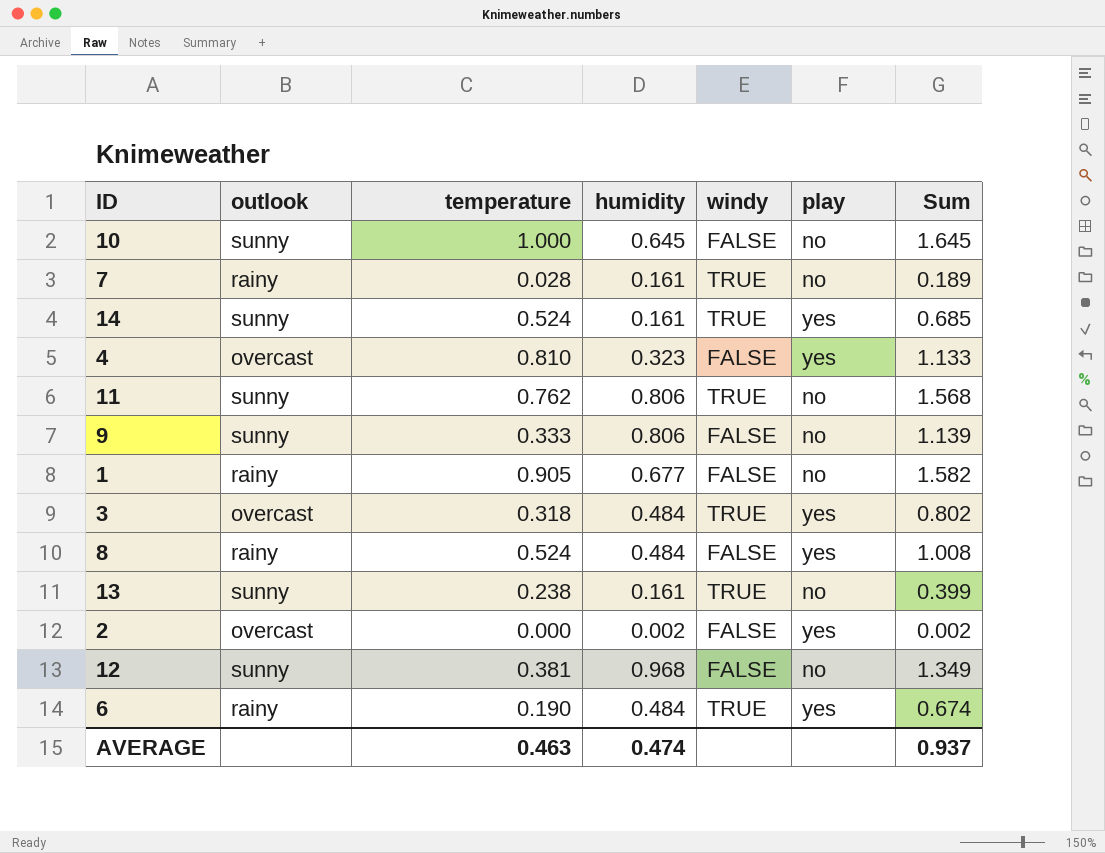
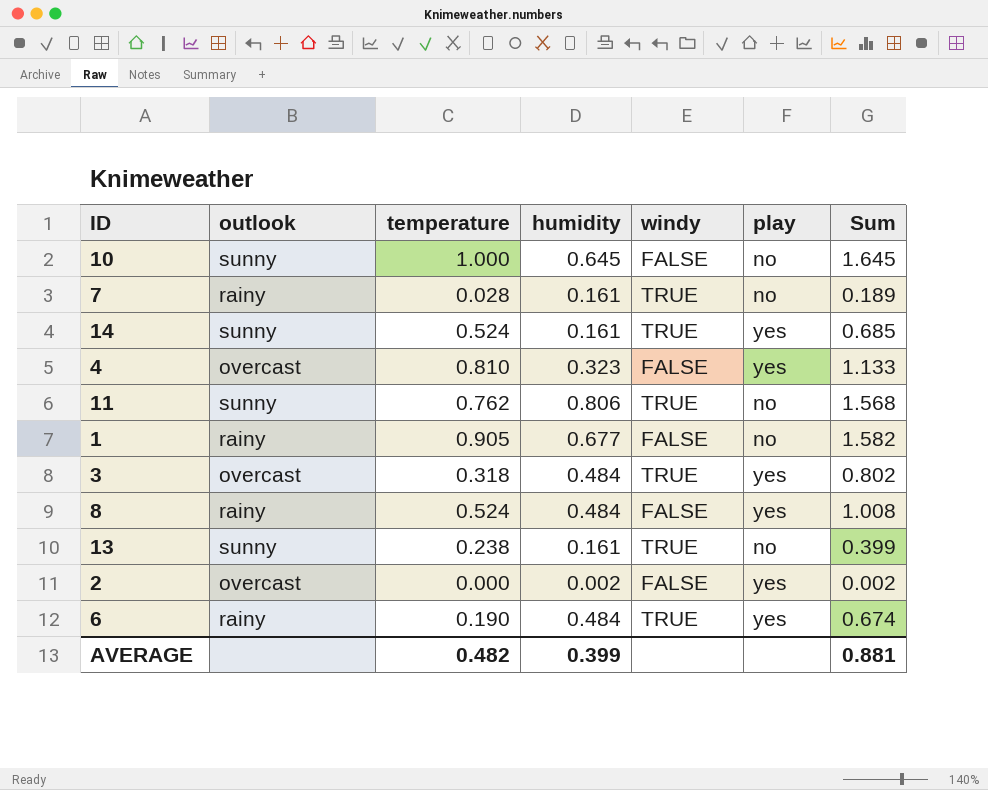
row 9: sunny | 0.333 | 0.806 | FALSE | no | 1.139 -> none
row 12: sunny | 0.381 | 0.968 | FALSE | no | 1.349 -> none
AVERAGE | temperature: 0.463 -> 0.482
AVERAGE | humidity: 0.474 -> 0.399
AVERAGE | Sum: 0.937 -> 0.881

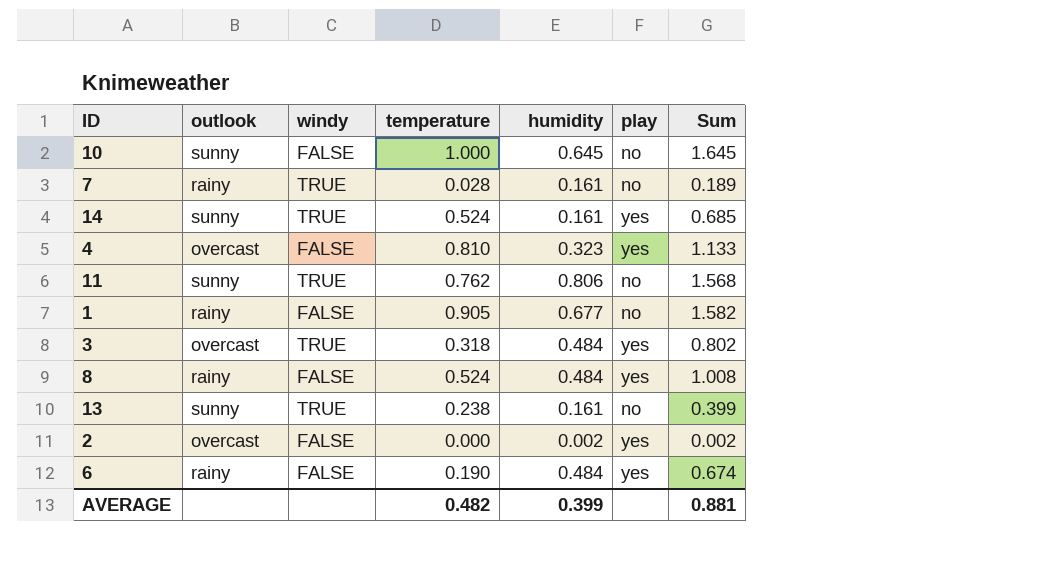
column windy | position: 5 -> 3
6 | windy: TRUE -> FALSE

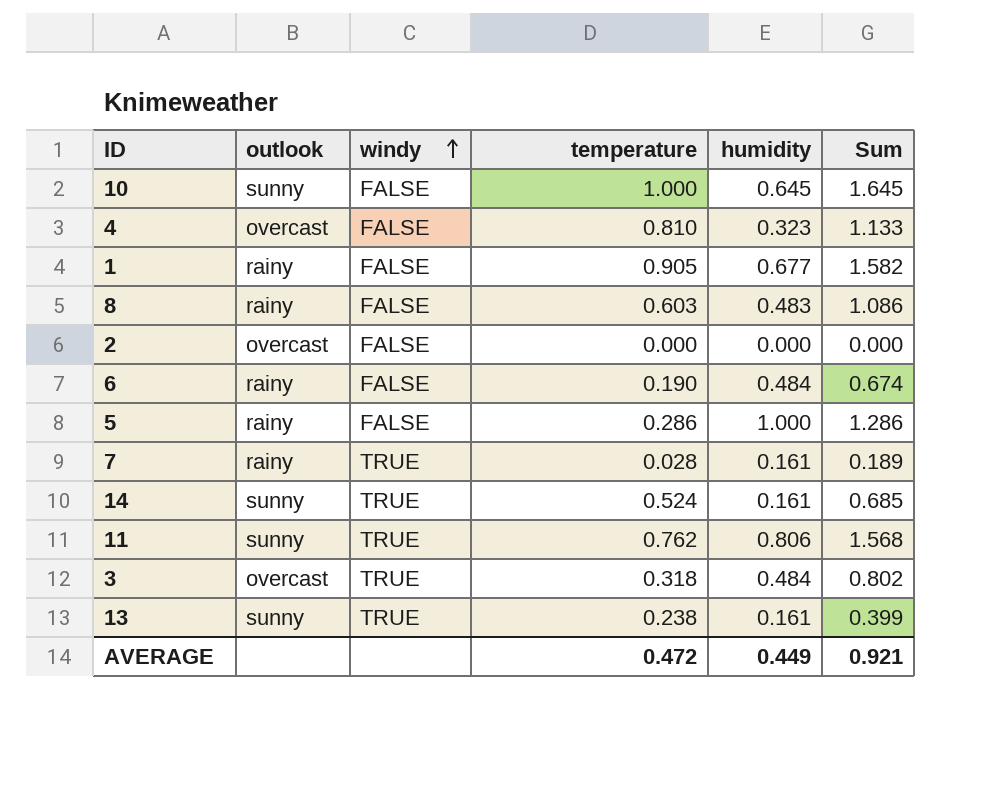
row order: none -> windy ascending
column play | position: 6 -> none
8 | temperature: 0.524 -> 0.603
8 | humidity: 0.484 -> 0.483
8 | Sum: 1.008 -> 1.086
2 | humidity: 0.002 -> 0.000
2 | Sum: 0.002 -> 0.000
row 5: none -> rainy | FALSE | 0.286 | 1.000 | 1.286
AVERAGE | temperature: 0.482 -> 0.472
AVERAGE | humidity: 0.399 -> 0.449
AVERAGE | Sum: 0.881 -> 0.921

